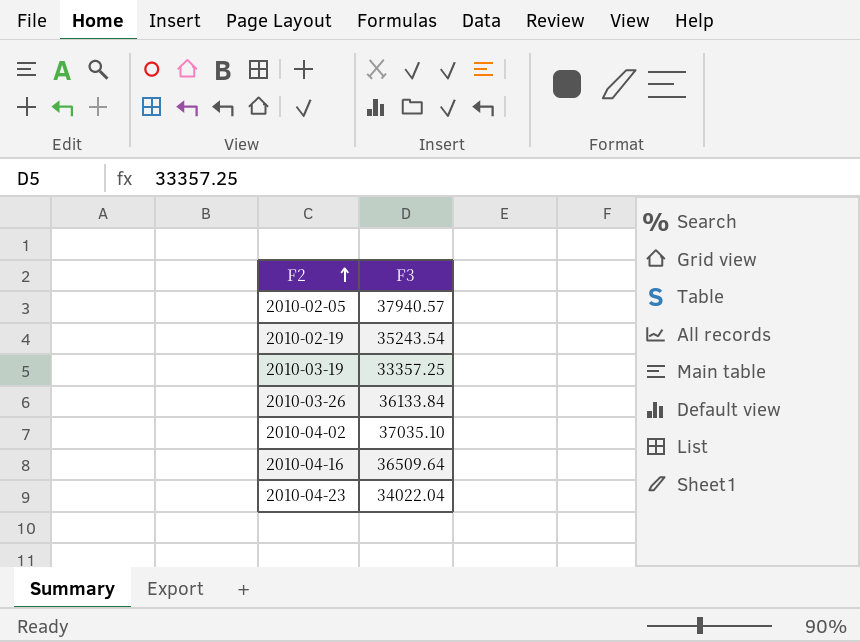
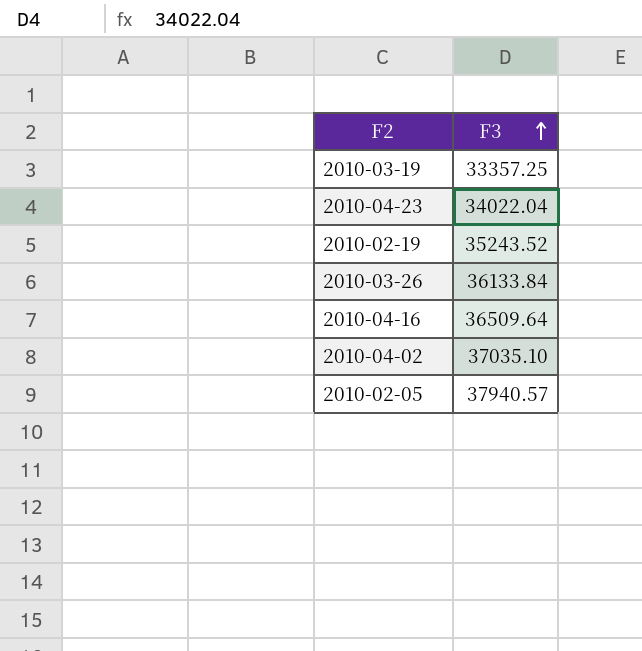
row order: F2 ascending -> F3 ascending
2010-02-19 | F3: 35243.54 -> 35243.52

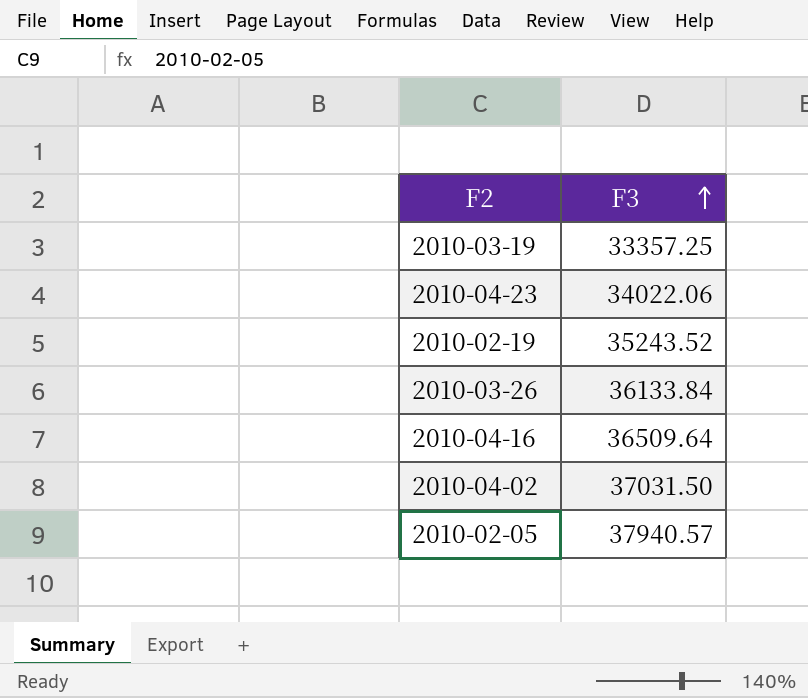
2010-04-23 | F3: 34022.04 -> 34022.06
2010-04-02 | F3: 37035.10 -> 37031.50

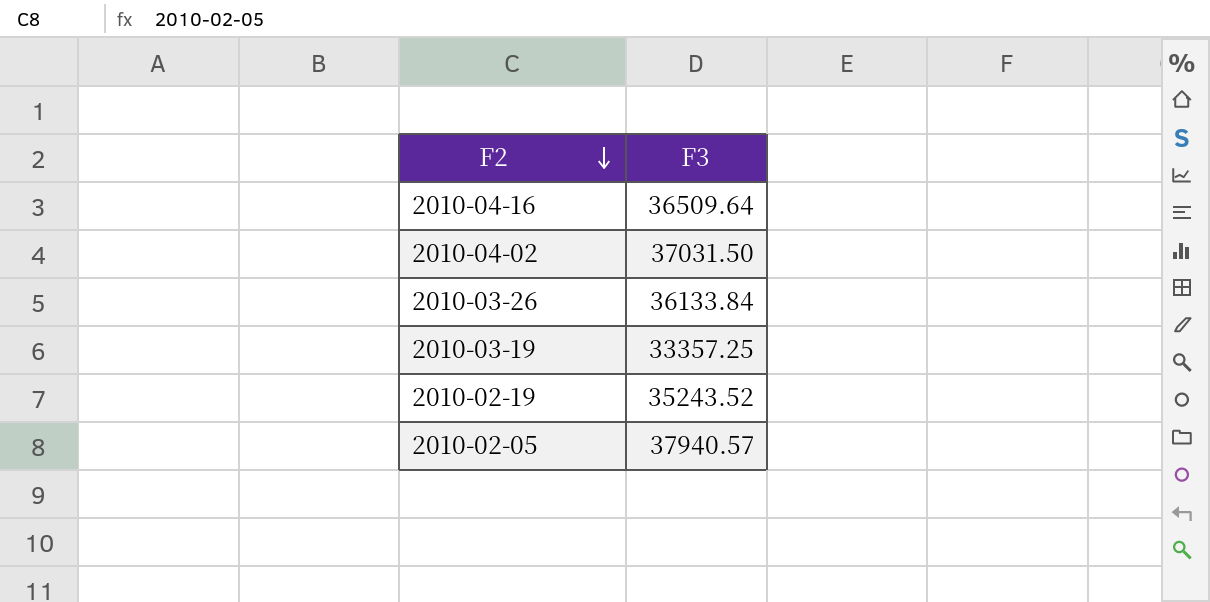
row order: F3 ascending -> F2 descending
row 2010-04-23: 34022.06 -> none

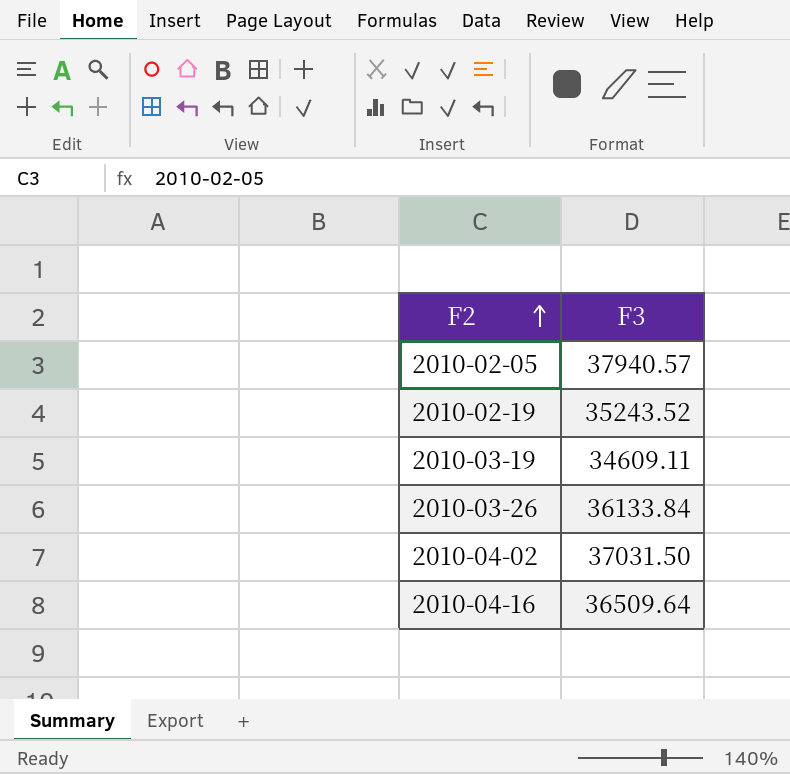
row order: F2 descending -> F2 ascending
2010-03-19 | F3: 33357.25 -> 34609.11

